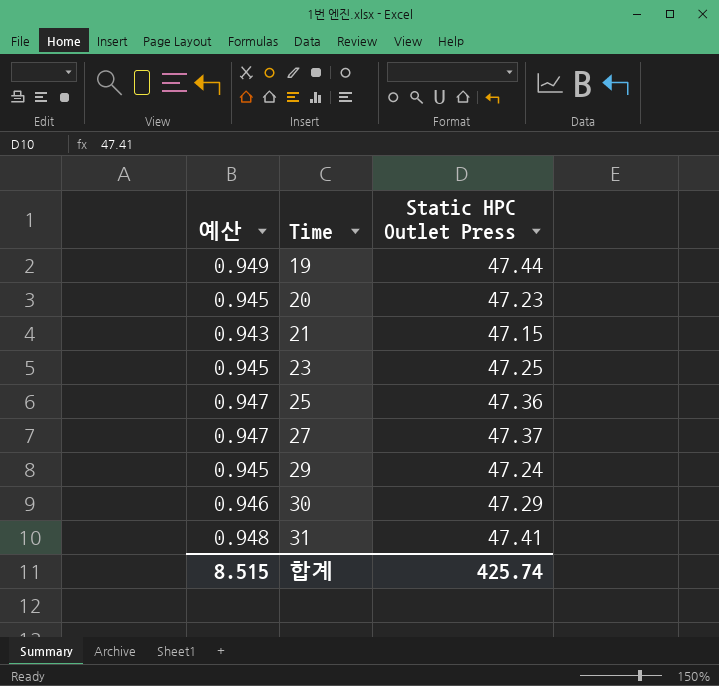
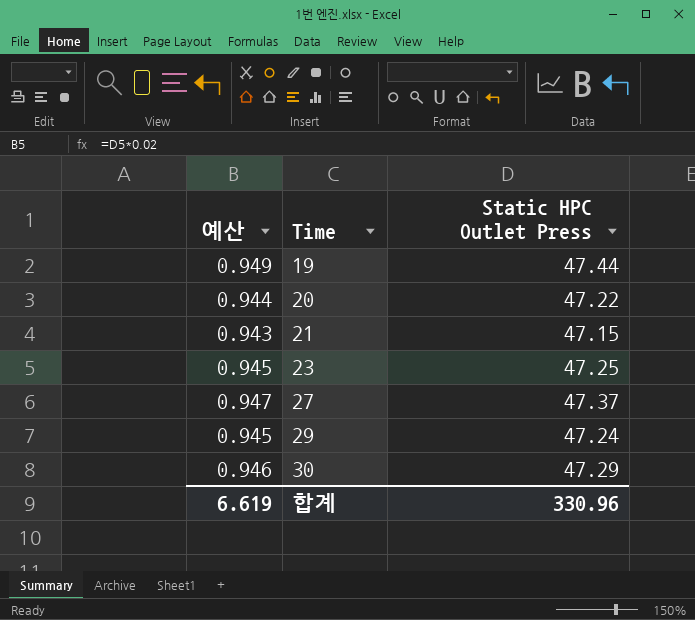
row 25: 0.947 | 47.36 -> none
row 31: 0.948 | 47.41 -> none
20 | 예산: 0.945 -> 0.944
20 | Static HPC Outlet Press: 47.23 -> 47.22
합계 | 예산: 8.515 -> 6.619
합계 | Static HPC Outlet Press: 425.74 -> 330.96

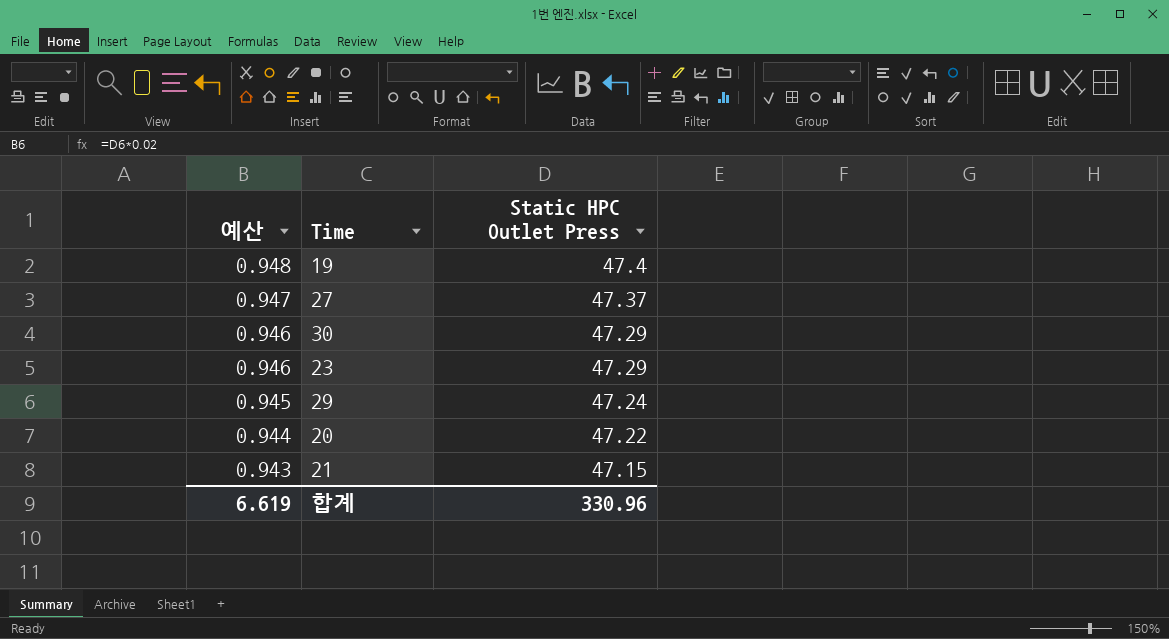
row order: Time ascending -> 예산 descending
19 | 예산: 0.949 -> 0.948
19 | Static HPC Outlet Press: 47.44 -> 47.4
23 | 예산: 0.945 -> 0.946
23 | Static HPC Outlet Press: 47.25 -> 47.29

